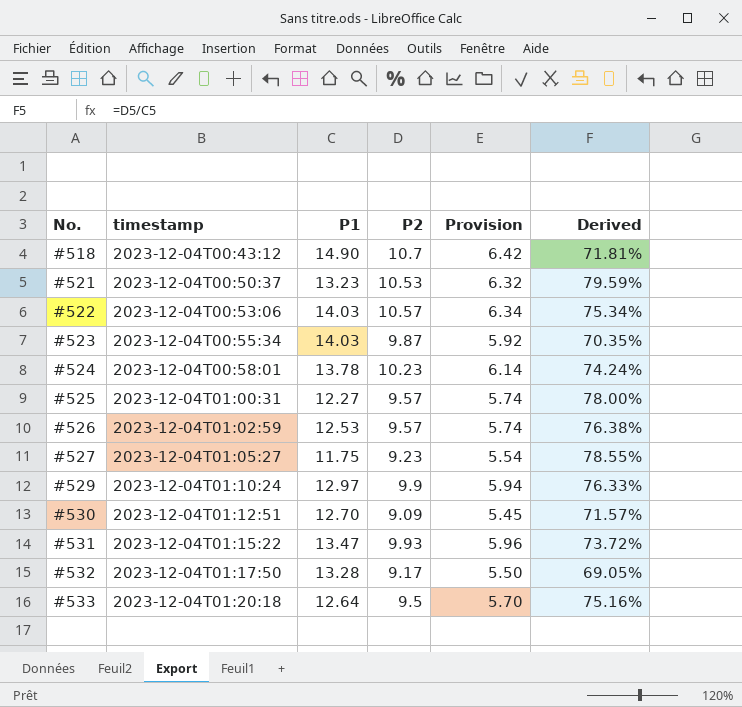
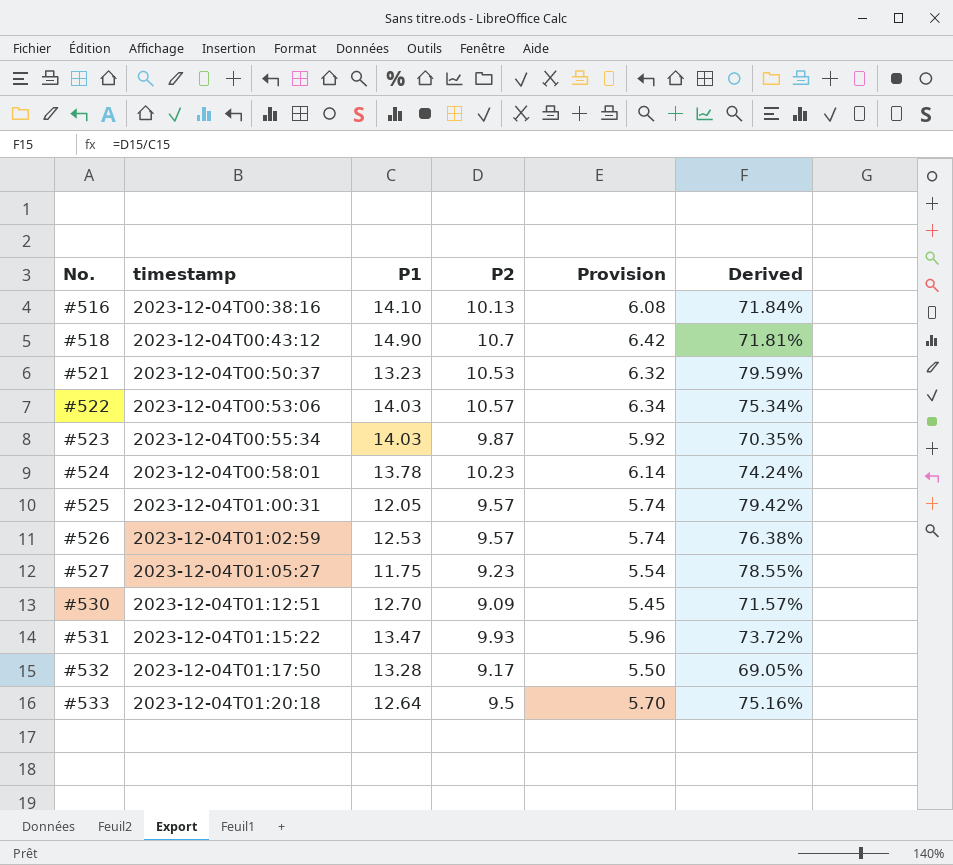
row #529: 2023-12-04T01:10:24 | 12.97 | 9.9 | 5.94 | 76.33% -> none
row #516: none -> 2023-12-04T00:38:16 | 14.10 | 10.13 | 6.08 | 71.84%
#525 | P1: 12.27 -> 12.05
#525 | Derived: 78.00% -> 79.42%

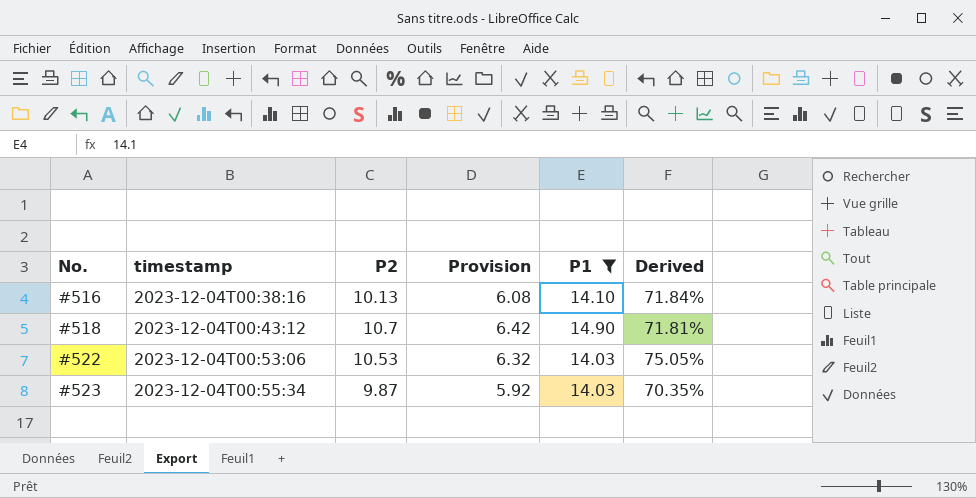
filter: none -> P1 >= 14.03
column P1 | position: 3 -> 5
#522 | P2: 10.57 -> 10.53
#522 | Provision: 6.34 -> 6.32
#522 | Derived: 75.34% -> 75.05%

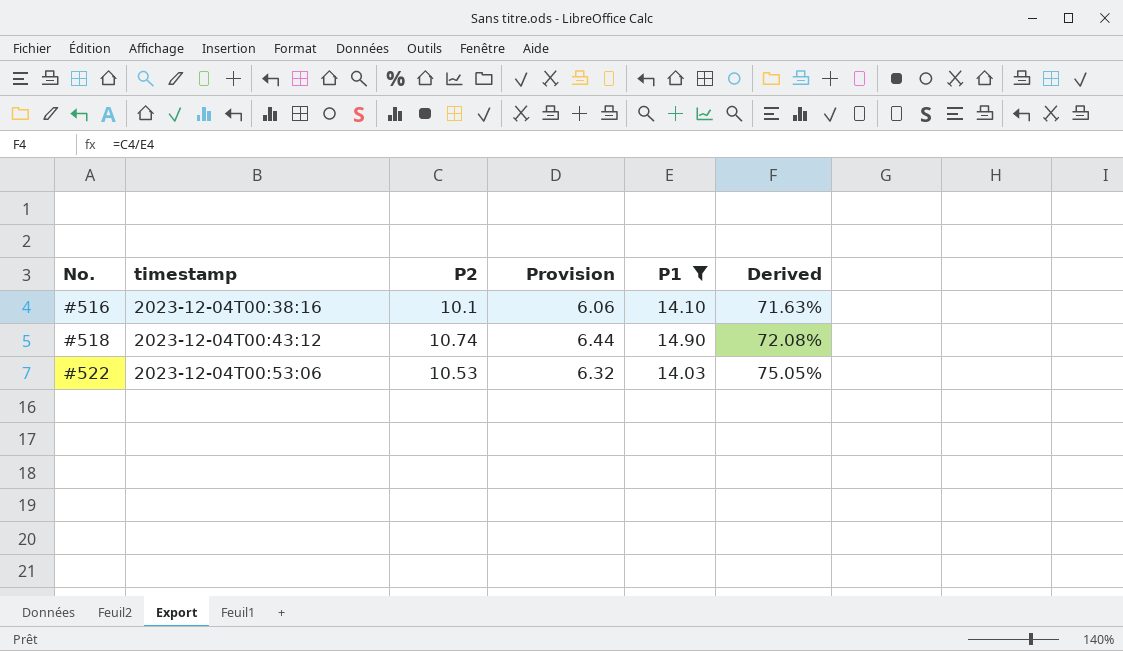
row #523: 2023-12-04T00:55:34 | 9.87 | 5.92 | 14.03 | 70.35% -> none
#516 | P2: 10.13 -> 10.1
#516 | Provision: 6.08 -> 6.06
#516 | Derived: 71.84% -> 71.63%
#518 | P2: 10.7 -> 10.74
#518 | Provision: 6.42 -> 6.44
#518 | Derived: 71.81% -> 72.08%

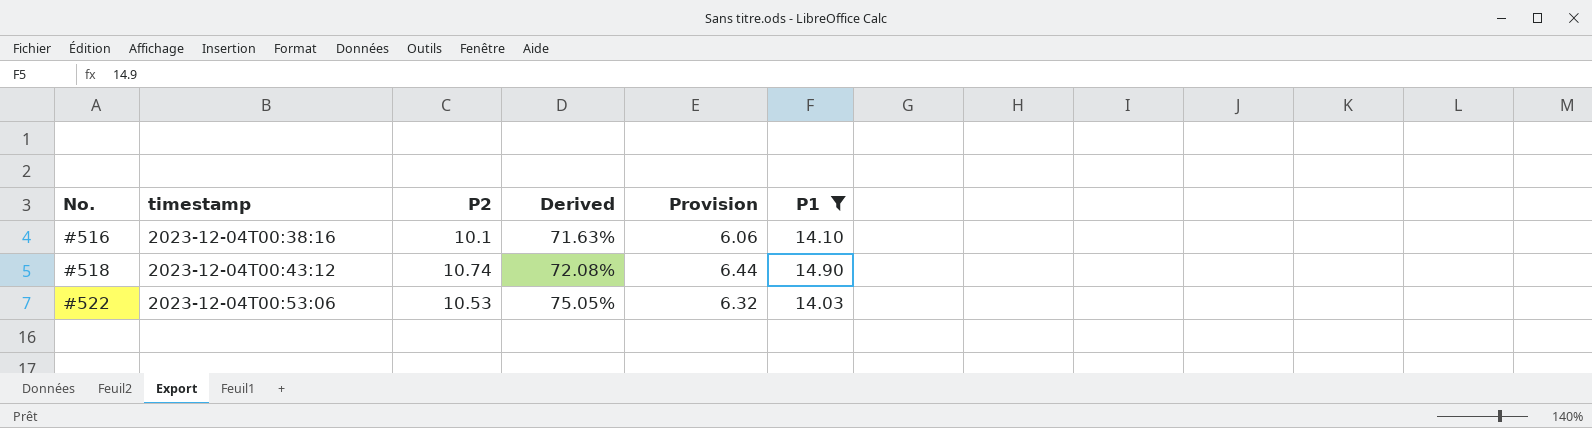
column Derived | position: 6 -> 4

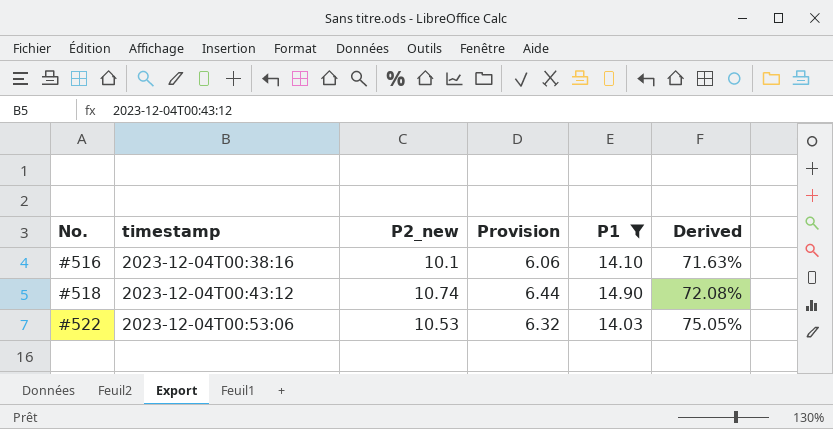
column name: P2 -> P2_new
column Derived | position: 4 -> 6

